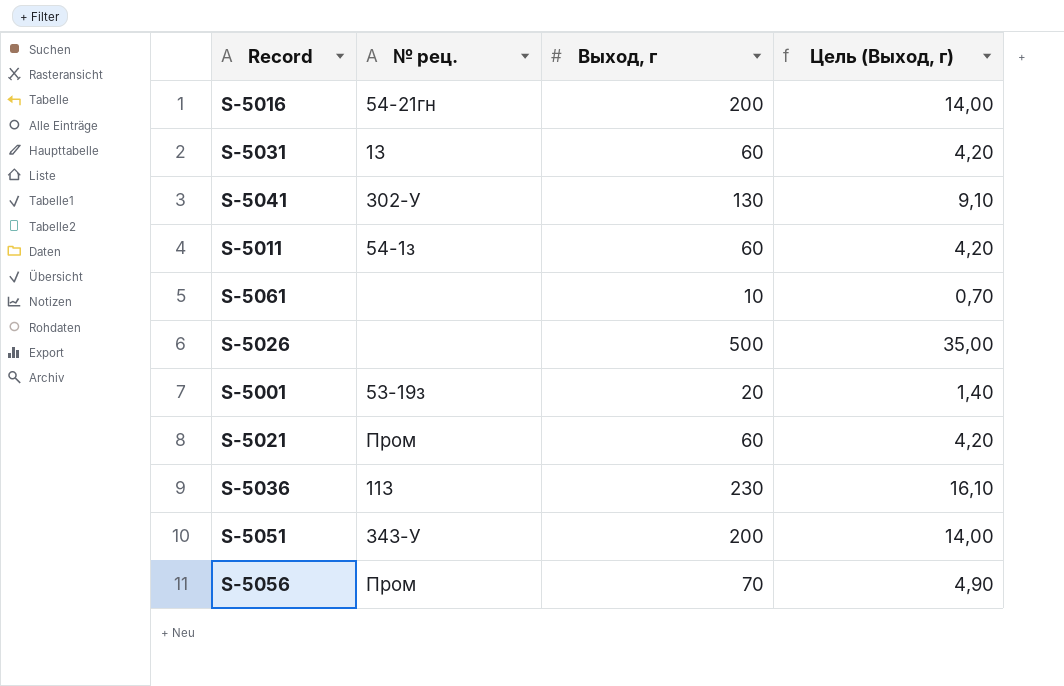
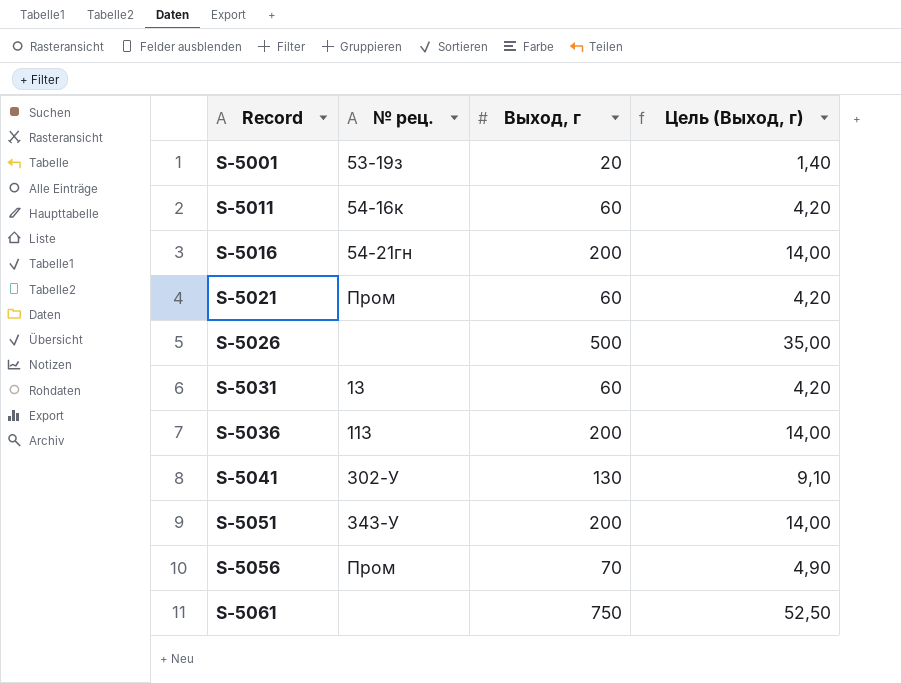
row order: none -> Record ascending
S-5011 | № рец.: 54-1з -> 54-16к
S-5036 | Выход, г: 230 -> 200
S-5036 | Цель (Выход, г): 16,10 -> 14,00
S-5061 | Выход, г: 10 -> 750
S-5061 | Цель (Выход, г): 0,70 -> 52,50

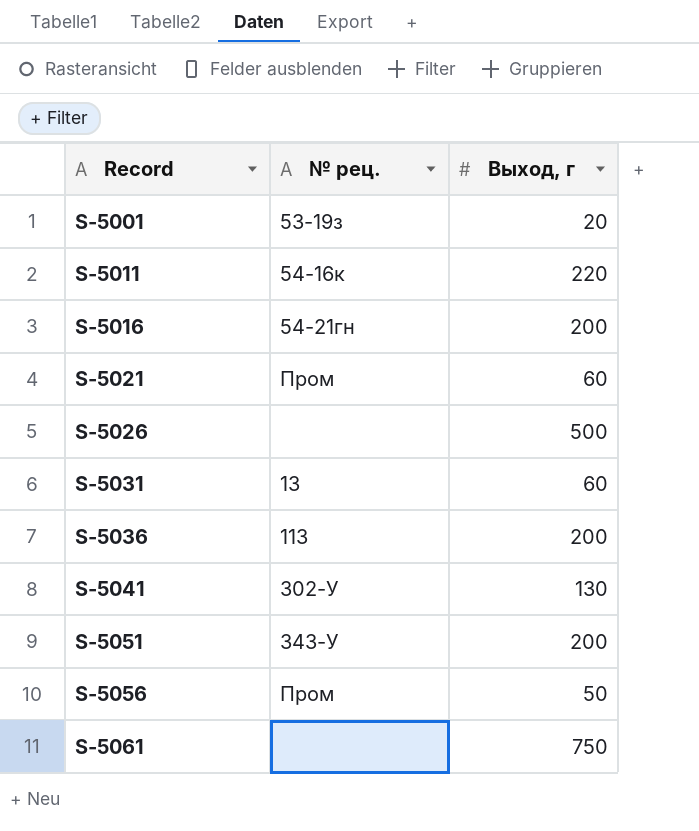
column Цель (Выход, г) | formula: [Выход, г] * 0,07 -> none
S-5011 | Выход, г: 60 -> 220
S-5056 | Выход, г: 70 -> 50

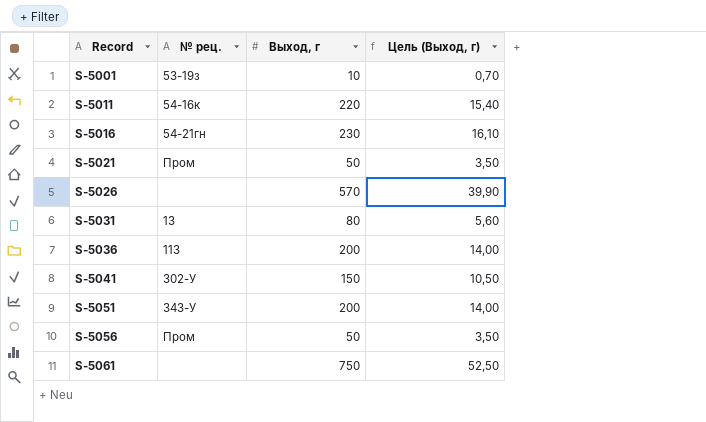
column Цель (Выход, г) | formula: none -> [Выход, г] * 0,07
S-5001 | Выход, г: 20 -> 10
S-5016 | Выход, г: 200 -> 230
S-5021 | Выход, г: 60 -> 50
S-5026 | Выход, г: 500 -> 570
S-5031 | Выход, г: 60 -> 80
S-5041 | Выход, г: 130 -> 150

